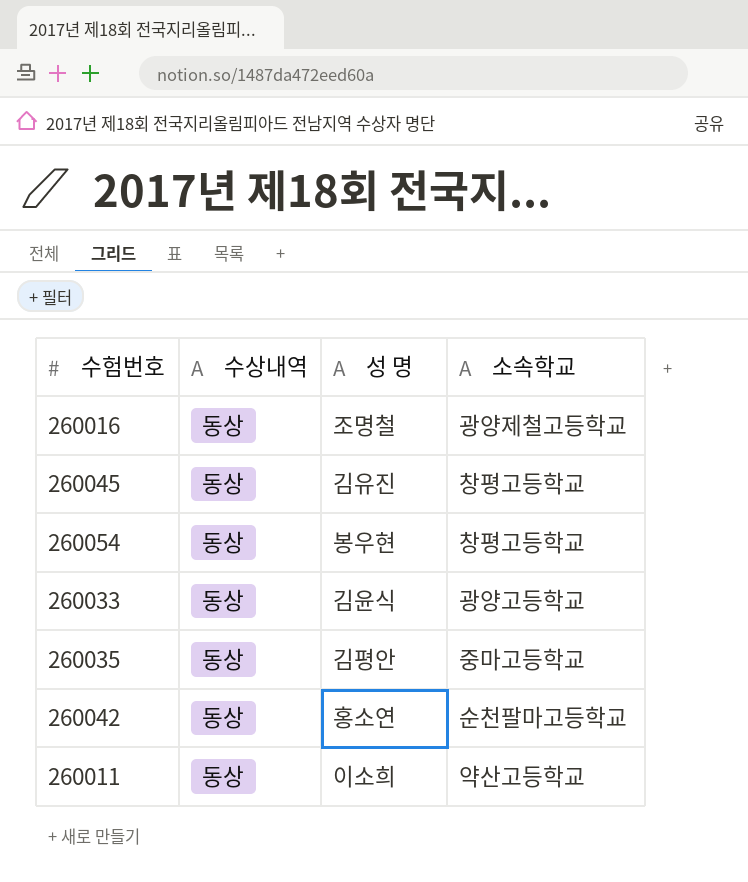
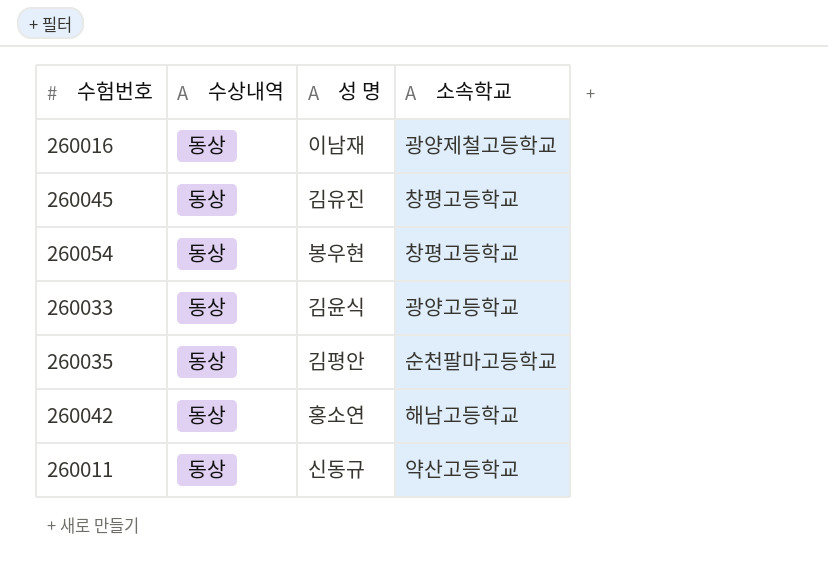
260016 | 성 명: 조명철 -> 이남재
260035 | 소속학교: 중마고등학교 -> 순천팔마고등학교
260042 | 소속학교: 순천팔마고등학교 -> 해남고등학교
260011 | 성 명: 이소희 -> 신동규

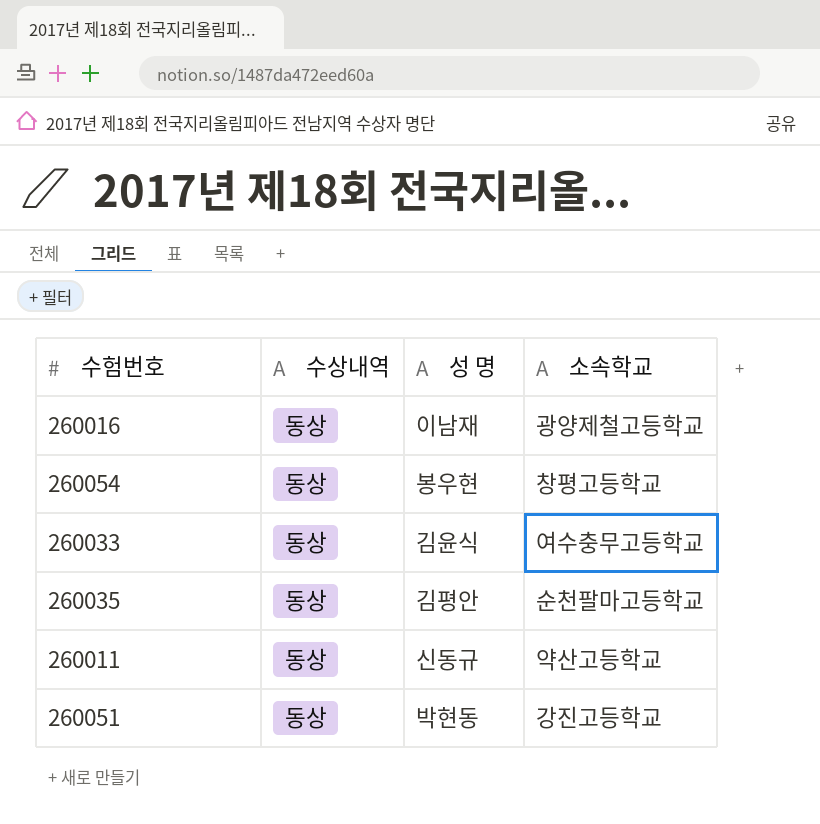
row 260045: 동상 | 김유진 | 창평고등학교 -> none
row 260042: 동상 | 홍소연 | 해남고등학교 -> none
260033 | 소속학교: 광양고등학교 -> 여수충무고등학교
row 260051: none -> 동상 | 박현동 | 강진고등학교

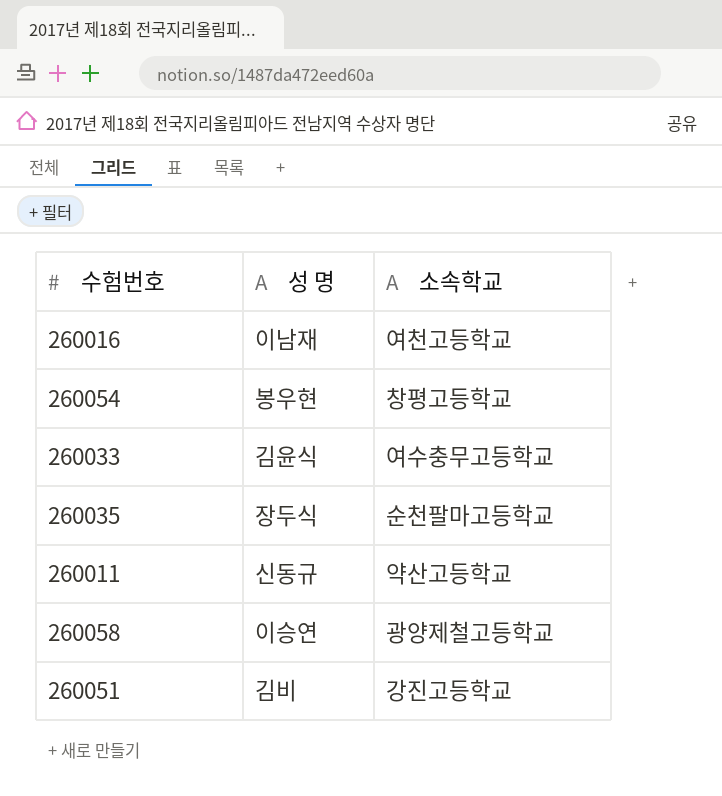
column 수상내역 | position: 2 -> none
260016 | 소속학교: 광양제철고등학교 -> 여천고등학교
260035 | 성 명: 김평안 -> 장두식
row 260058: none -> 이승연 | 광양제철고등학교
260051 | 성 명: 박현동 -> 김비

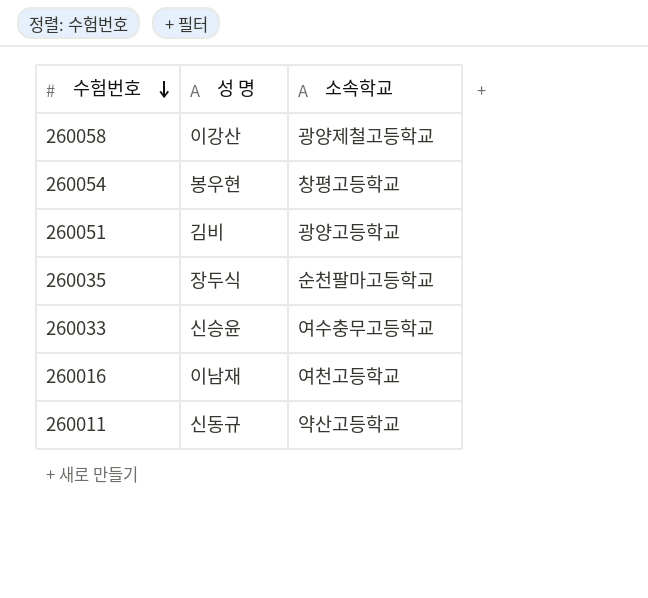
row order: none -> 수험번호 descending
260058 | 성 명: 이승연 -> 이강산
260051 | 소속학교: 강진고등학교 -> 광양고등학교
260033 | 성 명: 김윤식 -> 신승윤

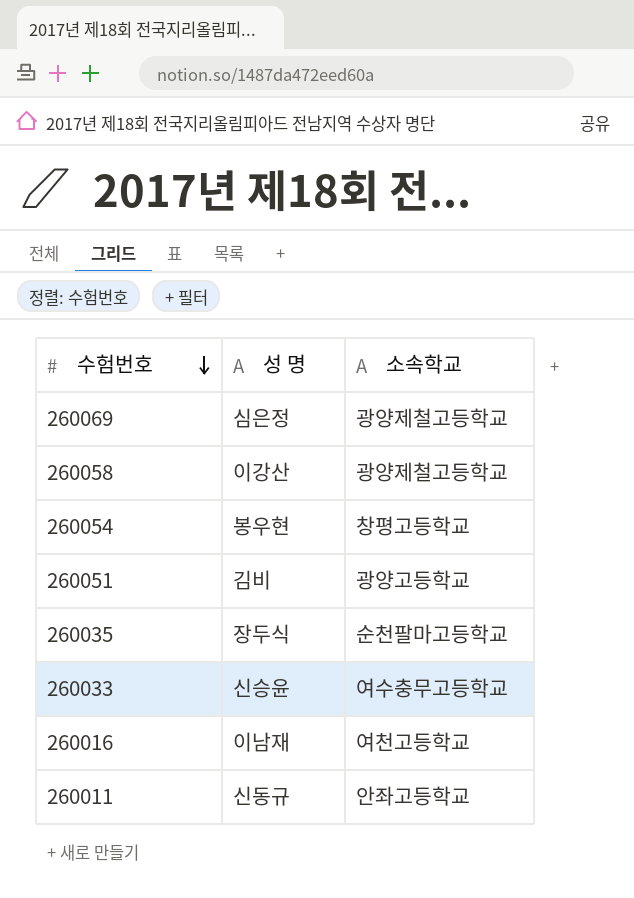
row 260069: none -> 심은정 | 광양제철고등학교
260011 | 소속학교: 약산고등학교 -> 안좌고등학교

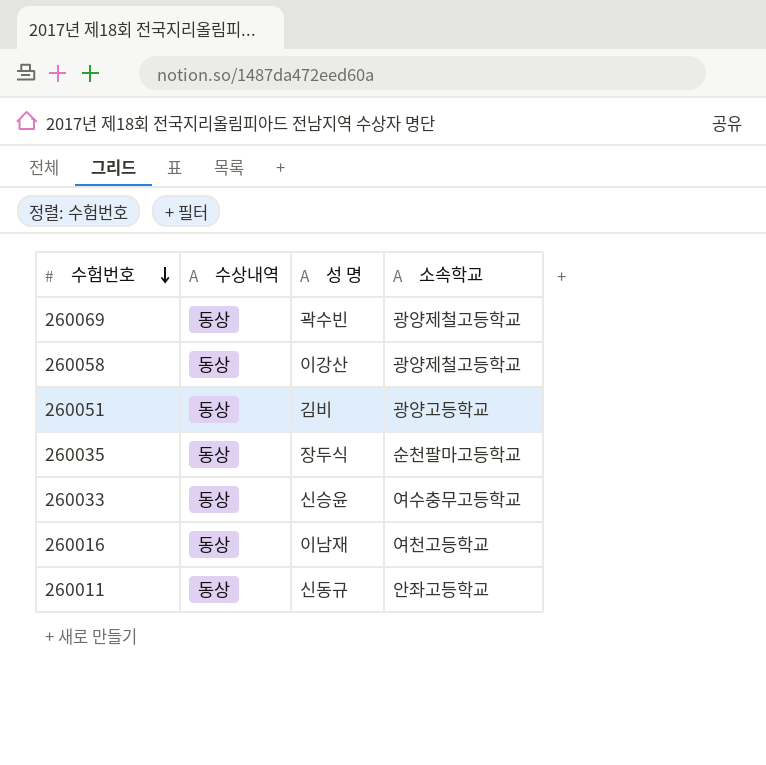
column 수상내역 | position: none -> 2
row 260054: 봉우현 | 창평고등학교 -> none
260069 | 성 명: 심은정 -> 곽수빈

